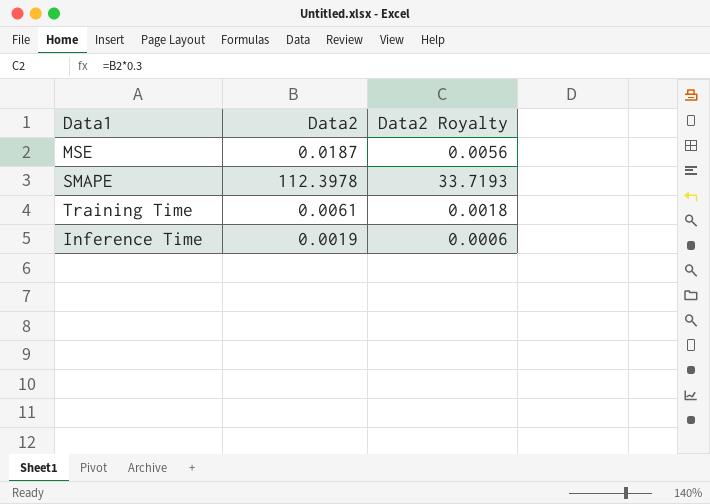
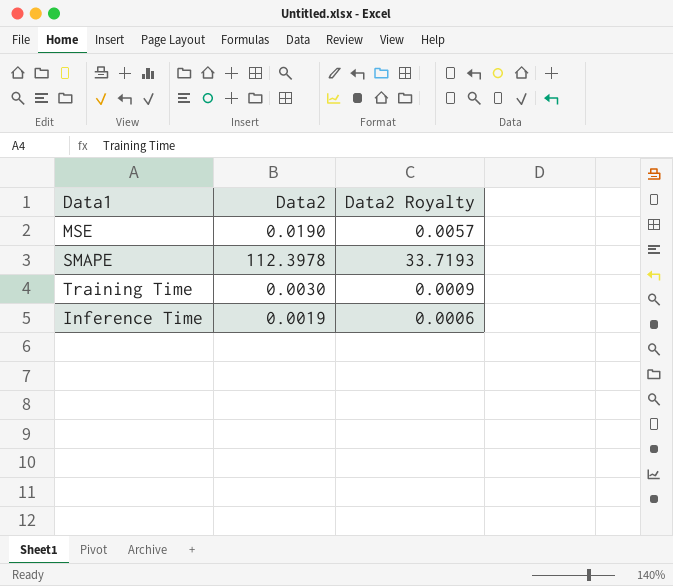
MSE | Data2: 0.0187 -> 0.0190
MSE | Data2 Royalty: 0.0056 -> 0.0057
Training Time | Data2: 0.0061 -> 0.0030
Training Time | Data2 Royalty: 0.0018 -> 0.0009

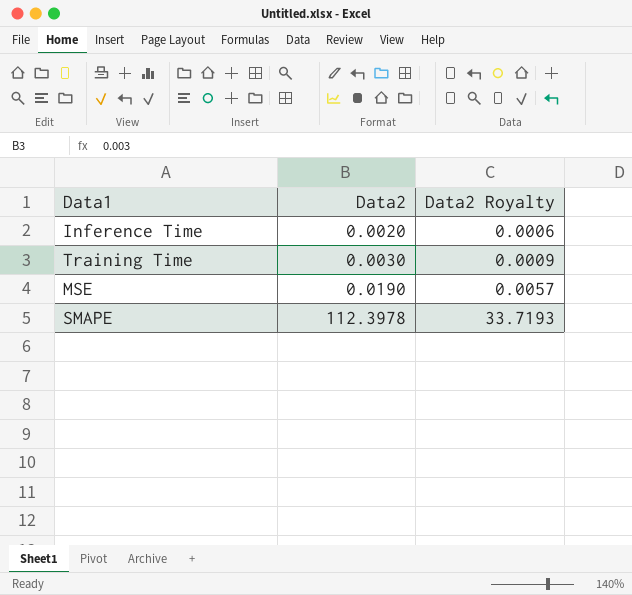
row order: none -> Data2 ascending
Inference Time | Data2: 0.0019 -> 0.0020

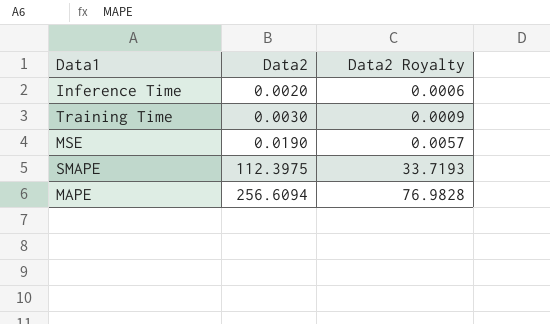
SMAPE | Data2: 112.3978 -> 112.3975
row MAPE: none -> 256.6094 | 76.9828

